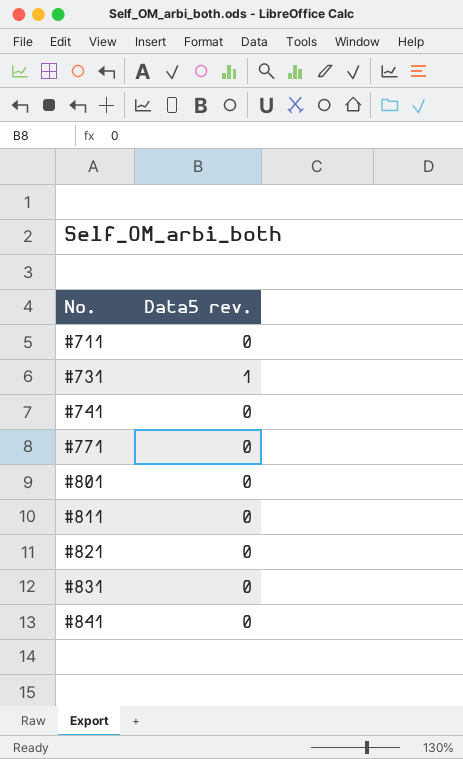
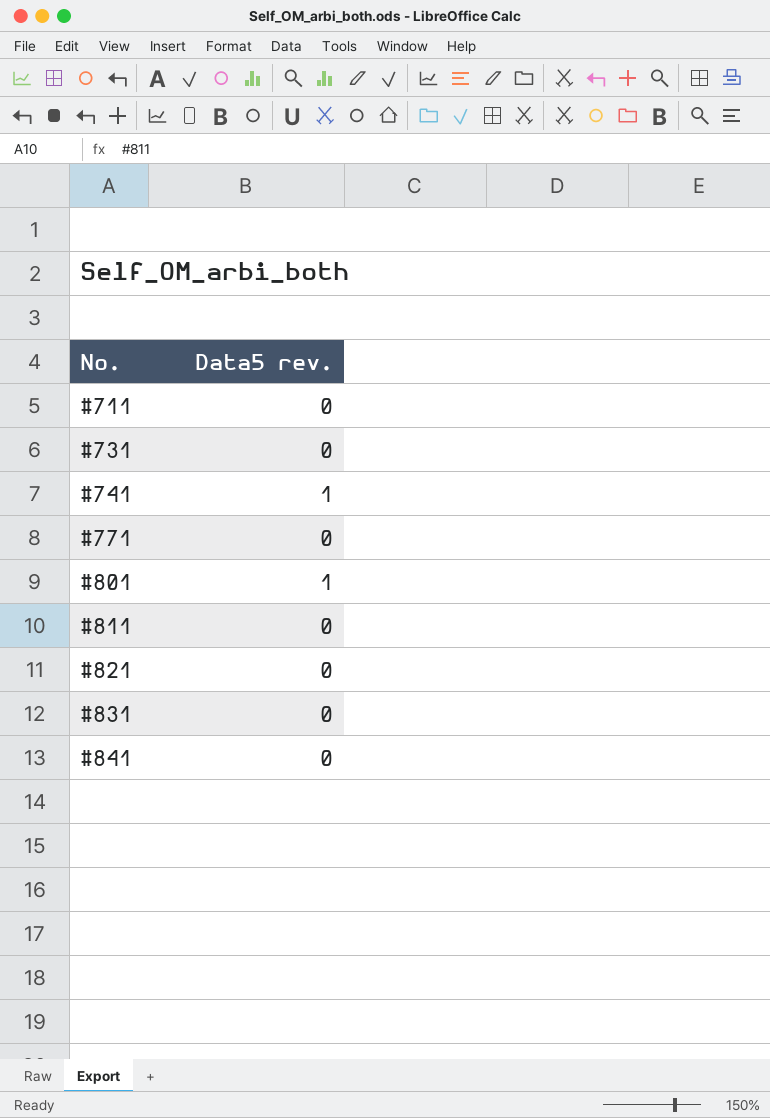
#731 | Data5 rev.: 1 -> 0
#741 | Data5 rev.: 0 -> 1
#801 | Data5 rev.: 0 -> 1

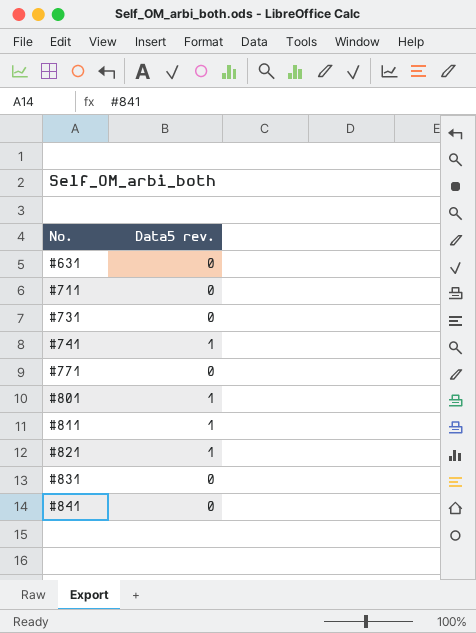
row #631: none -> 0
#811 | Data5 rev.: 0 -> 1
#821 | Data5 rev.: 0 -> 1

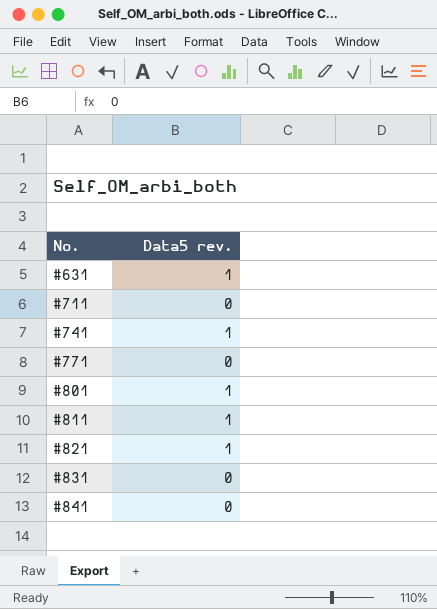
row #731: 0 -> none
#631 | Data5 rev.: 0 -> 1

